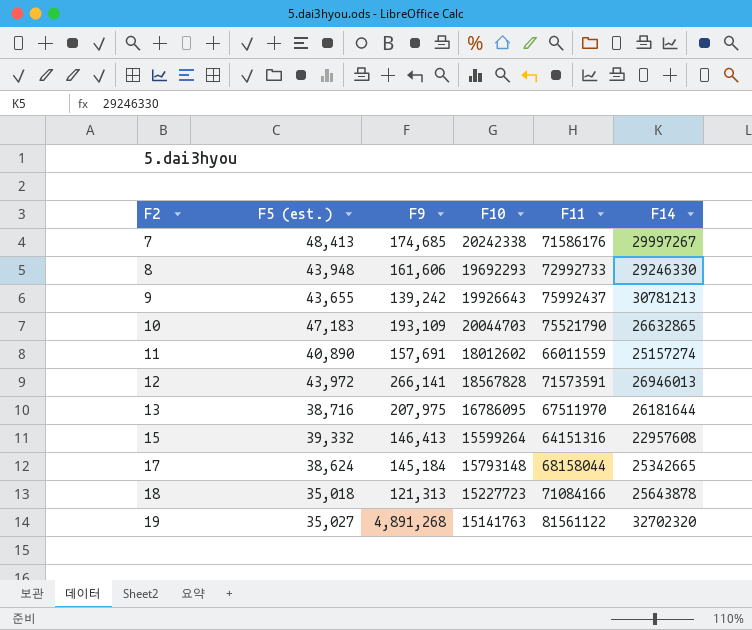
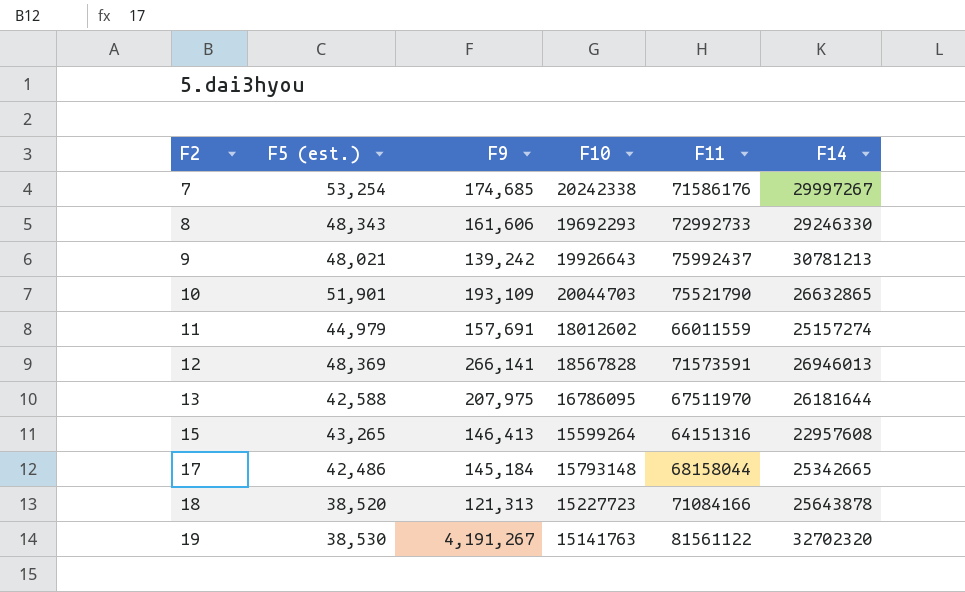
7 | F5 (est.): 48,413 -> 53,254
8 | F5 (est.): 43,948 -> 48,343
9 | F5 (est.): 43,655 -> 48,021
10 | F5 (est.): 47,183 -> 51,901
11 | F5 (est.): 40,890 -> 44,979
12 | F5 (est.): 43,972 -> 48,369
13 | F5 (est.): 38,716 -> 42,588
15 | F5 (est.): 39,332 -> 43,265
17 | F5 (est.): 38,624 -> 42,486
18 | F5 (est.): 35,018 -> 38,520
19 | F5 (est.): 35,027 -> 38,530
19 | F9: 4,891,268 -> 4,191,267

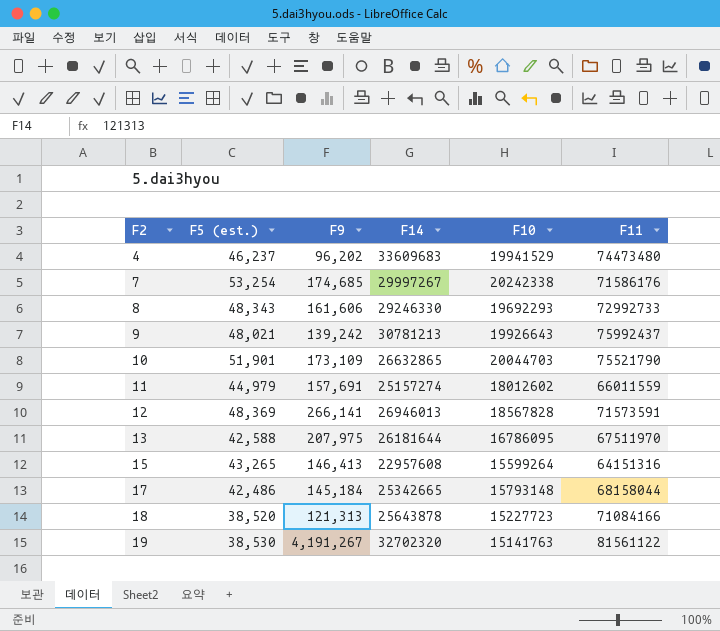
column F14 | position: 6 -> 4
row 4: none -> 46,237 | 96,202 | 33609683 | 19941529 | 74473480
10 | F9: 193,109 -> 173,109

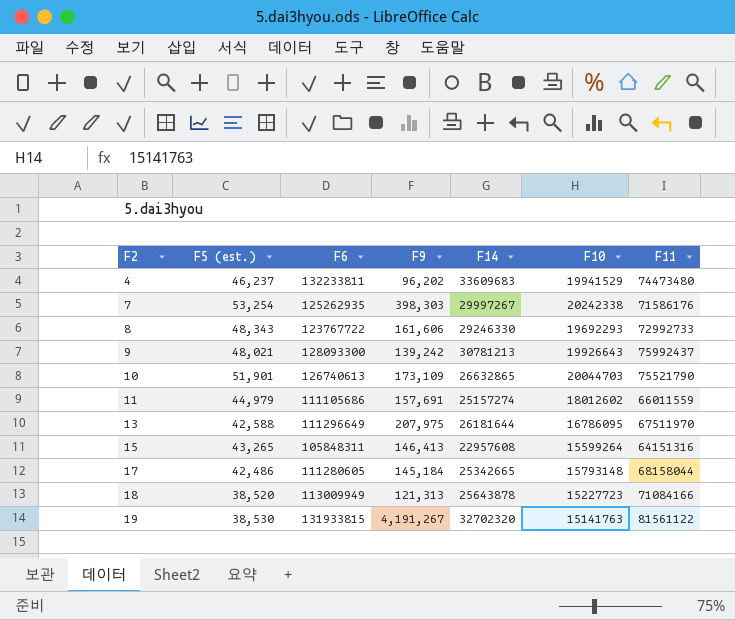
column F6 | position: none -> 3
row 12: 48,369 | 266,141 | 26946013 | 18567828 | 71573591 -> none
7 | F9: 174,685 -> 398,303

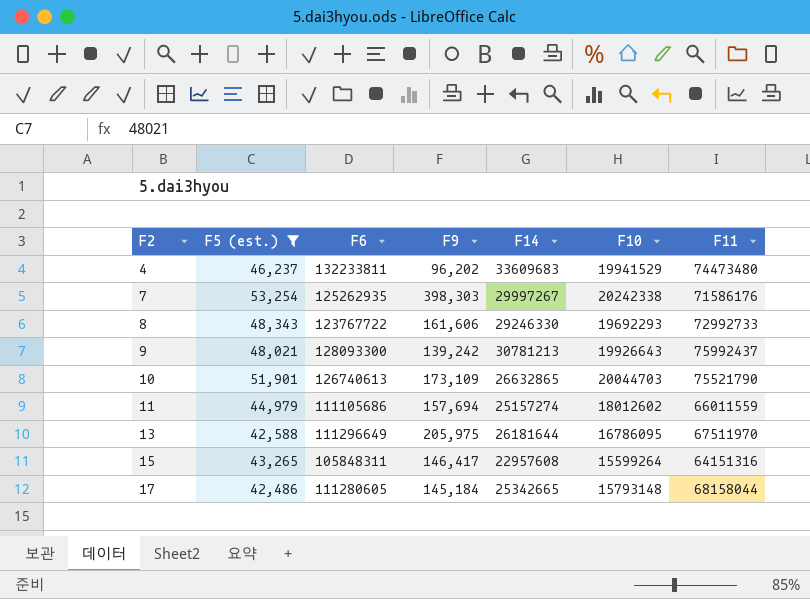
filter: none -> F5 (est.) >= 42,486
11 | F9: 157,691 -> 157,694
13 | F9: 207,975 -> 205,975
15 | F9: 146,413 -> 146,417

